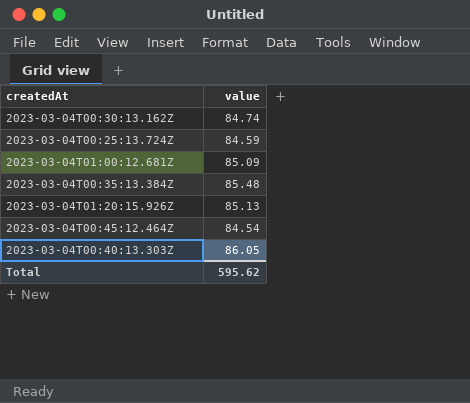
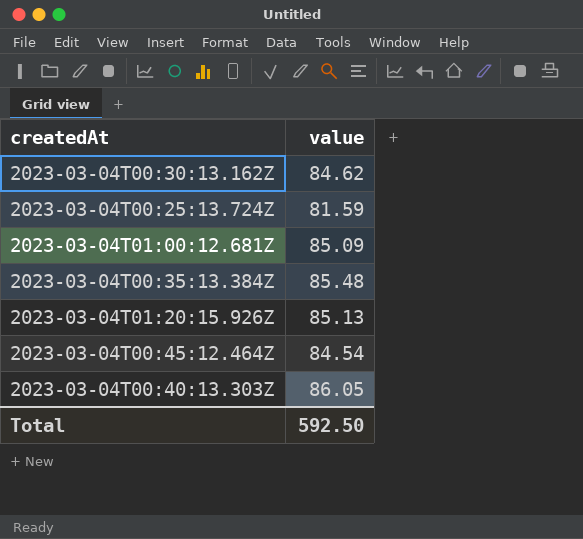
2023-03-04T00:30:13.162Z | value: 84.74 -> 84.62
2023-03-04T00:25:13.724Z | value: 84.59 -> 81.59
Total | value: 595.62 -> 592.50

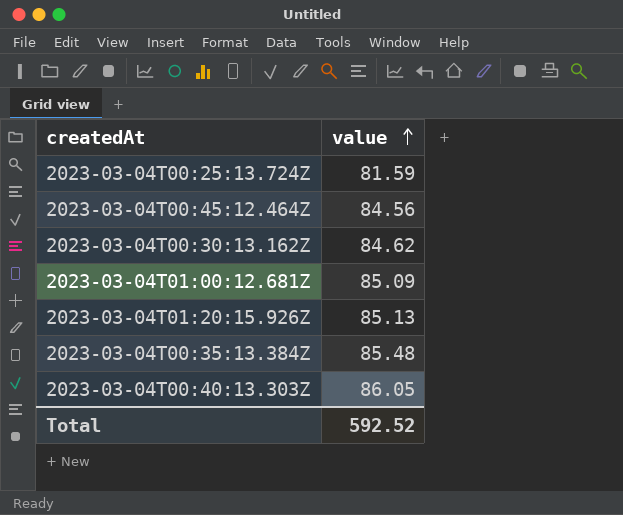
row order: none -> value ascending
2023-03-04T00:45:12.464Z | value: 84.54 -> 84.56
Total | value: 592.50 -> 592.52

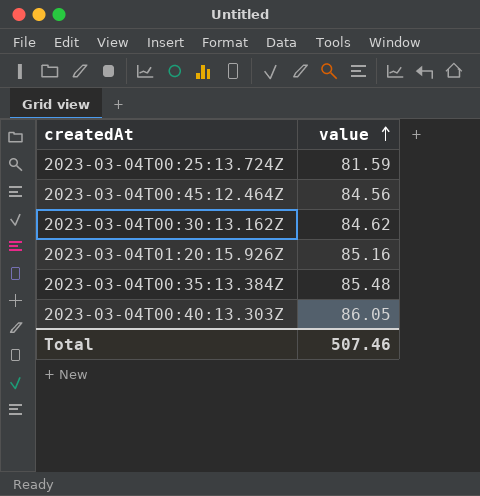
row 2023-03-04T01:00:12.681Z: 85.09 -> none
2023-03-04T01:20:15.926Z | value: 85.13 -> 85.16
Total | value: 592.52 -> 507.46

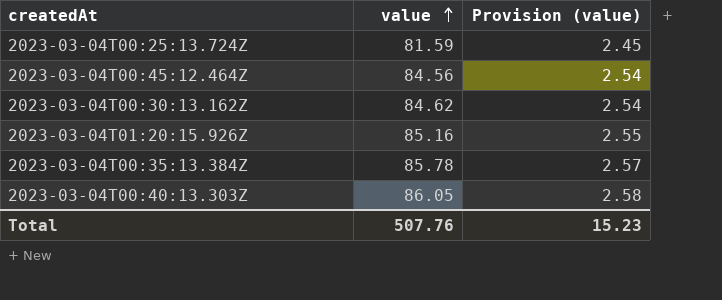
column Provision (value) | formula: none -> [value] * 0.03
2023-03-04T00:35:13.384Z | value: 85.48 -> 85.78
Total | value: 507.46 -> 507.76

